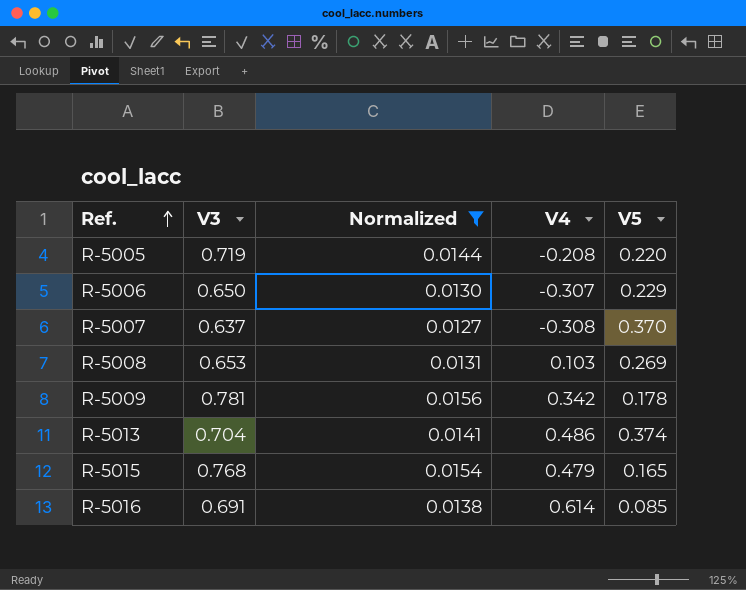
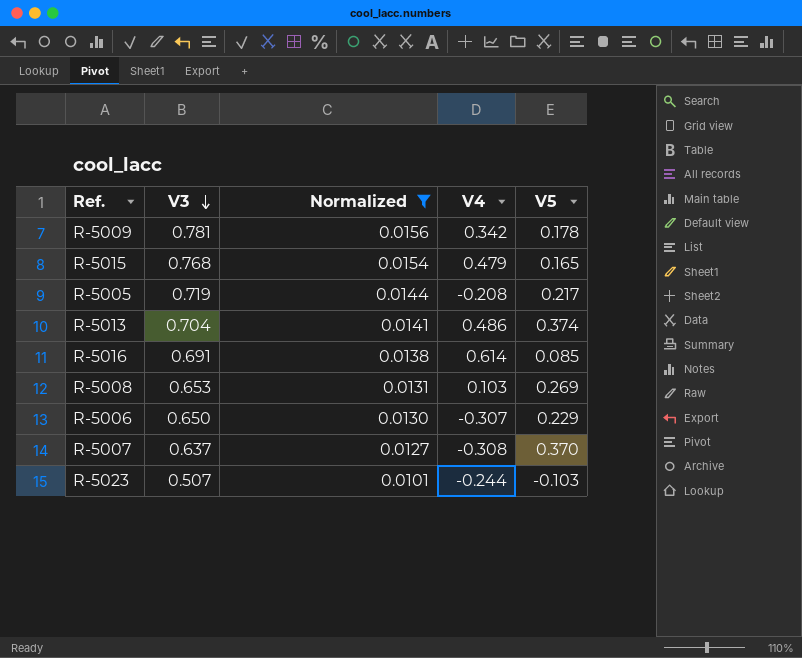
row order: Ref. ascending -> V3 descending
R-5005 | V5: 0.220 -> 0.217
row R-5023: none -> 0.507 | 0.0101 | -0.244 | -0.103

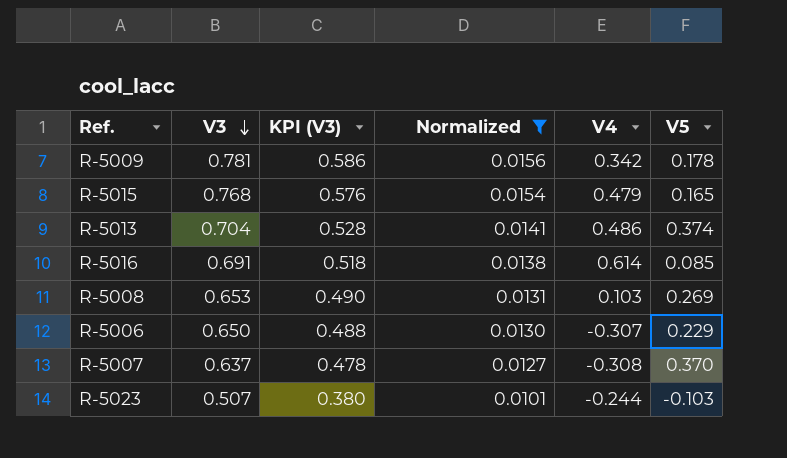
column KPI (V3) | formula: none -> [V3] * 0.75
row R-5005: 0.719 | 0.0144 | -0.208 | 0.217 -> none

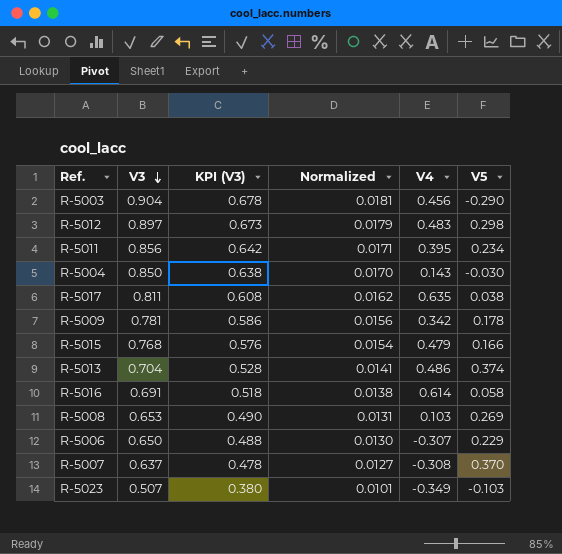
filter: Normalized <= 0.0156 -> none
R-5015 | V5: 0.165 -> 0.166
R-5016 | V5: 0.085 -> 0.058
R-5023 | V4: -0.244 -> -0.349

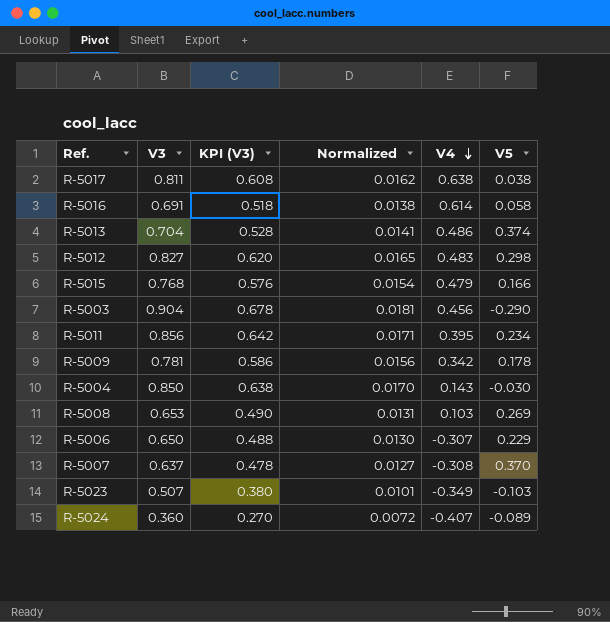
row order: V3 descending -> V4 descending
R-5017 | V4: 0.635 -> 0.638
R-5012 | V3: 0.897 -> 0.827
R-5012 | KPI (V3): 0.673 -> 0.620
R-5012 | Normalized: 0.0179 -> 0.0165
row R-5024: none -> 0.360 | 0.270 | 0.0072 | -0.407 | -0.089

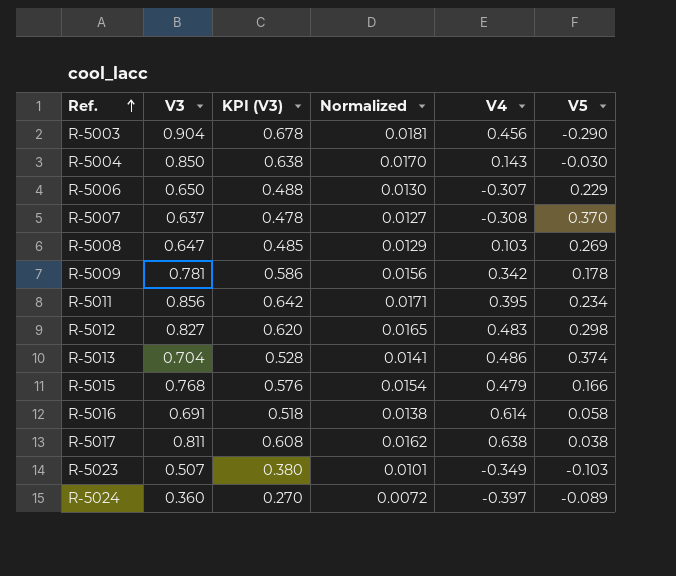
row order: V4 descending -> Ref. ascending
R-5008 | V3: 0.653 -> 0.647
R-5008 | KPI (V3): 0.490 -> 0.485
R-5008 | Normalized: 0.0131 -> 0.0129
R-5024 | V4: -0.407 -> -0.397

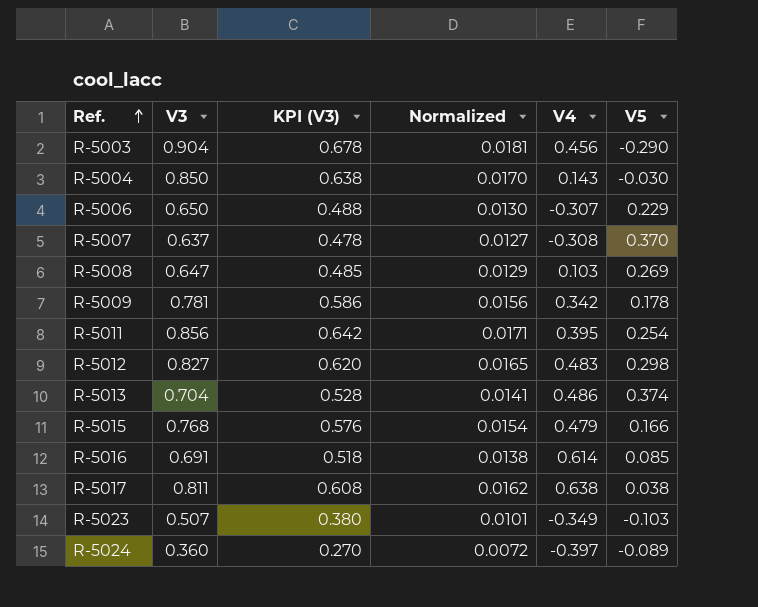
R-5011 | V5: 0.234 -> 0.254
R-5016 | V5: 0.058 -> 0.085

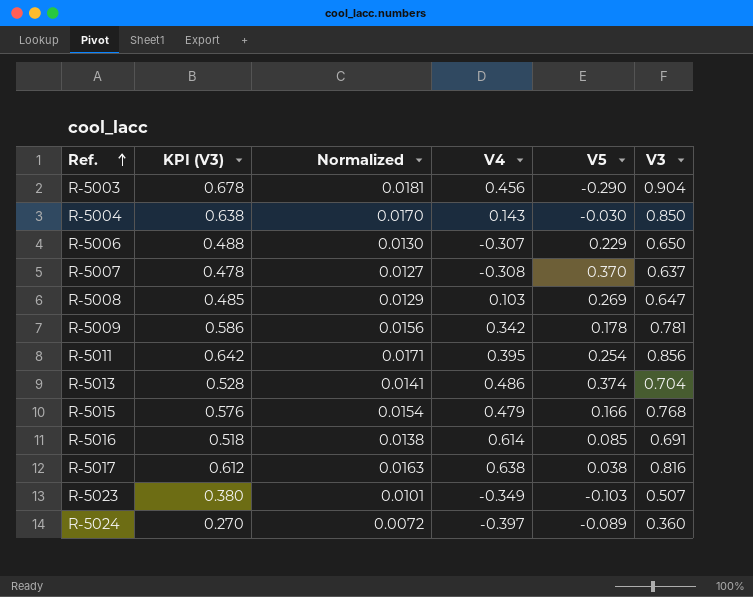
column V3 | position: 2 -> 6
row R-5012: 0.827 | 0.620 | 0.0165 | 0.483 | 0.298 -> none
R-5017 | KPI (V3): 0.608 -> 0.612
R-5017 | Normalized: 0.0162 -> 0.0163
R-5017 | V3: 0.811 -> 0.816

